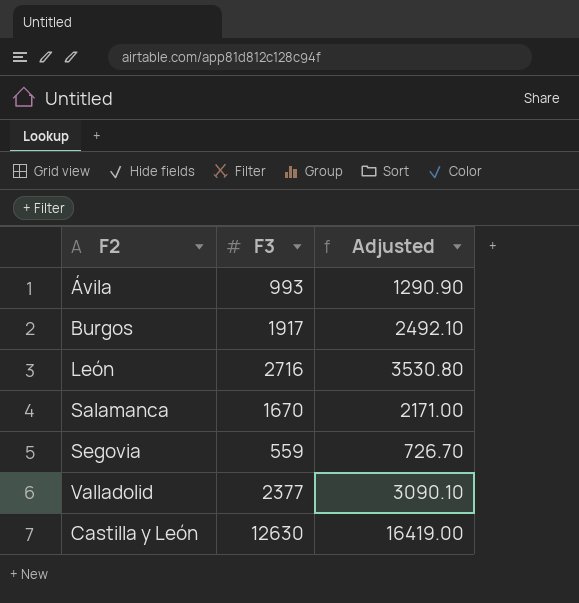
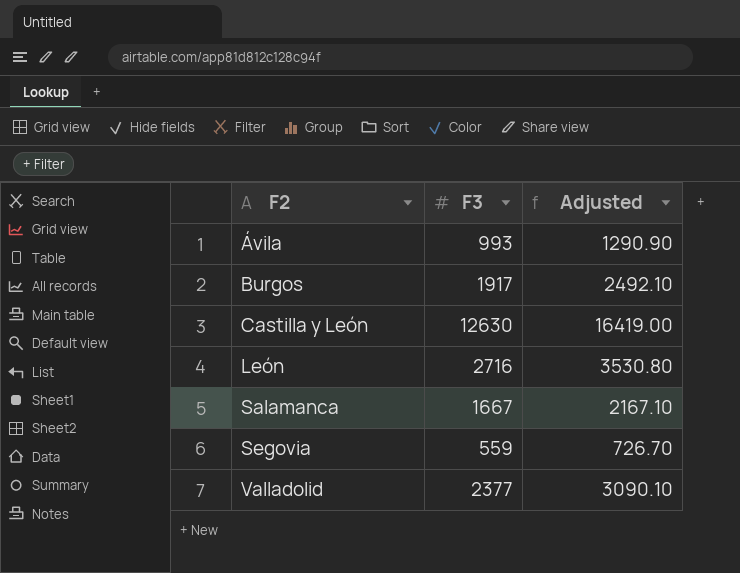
row order: none -> F2 ascending
Salamanca | F3: 1670 -> 1667
Salamanca | Adjusted: 2171.00 -> 2167.10

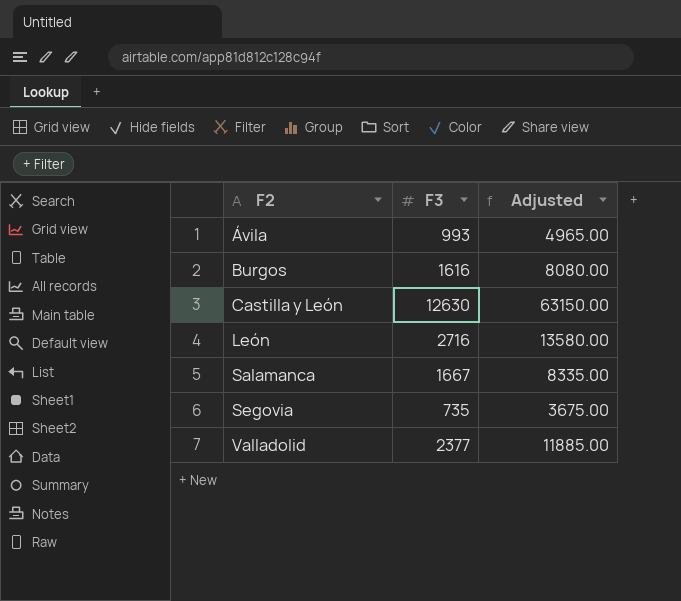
column Adjusted | formula: [F3] * 1.3 -> [F3] * 5
Burgos | F3: 1917 -> 1616
Segovia | F3: 559 -> 735

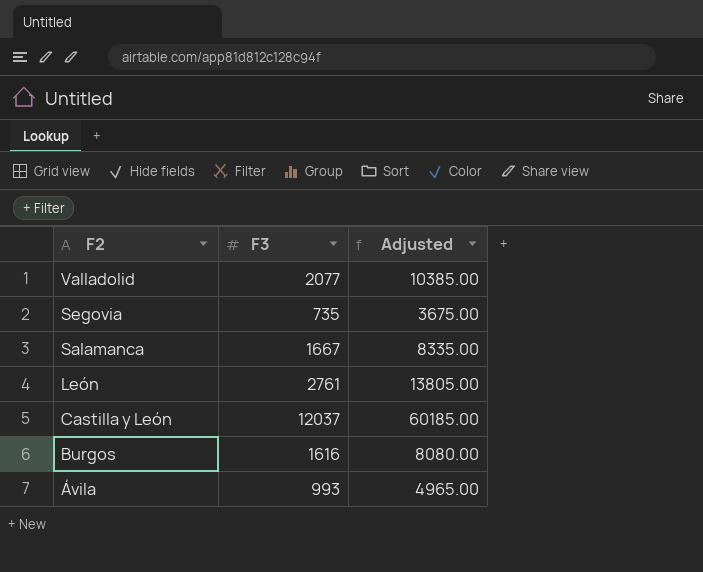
row order: F2 ascending -> F2 descending
Valladolid | F3: 2377 -> 2077
Valladolid | Adjusted: 11885.00 -> 10385.00
León | F3: 2716 -> 2761
León | Adjusted: 13580.00 -> 13805.00
Castilla y León | F3: 12630 -> 12037
Castilla y León | Adjusted: 63150.00 -> 60185.00

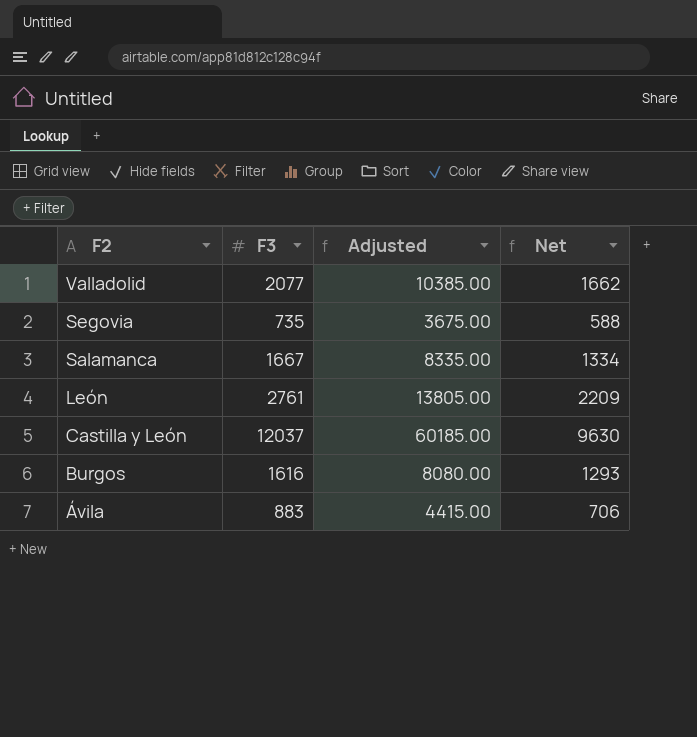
column Net | formula: none -> [F3] * 0.8
Ávila | F3: 993 -> 883
Ávila | Adjusted: 4965.00 -> 4415.00

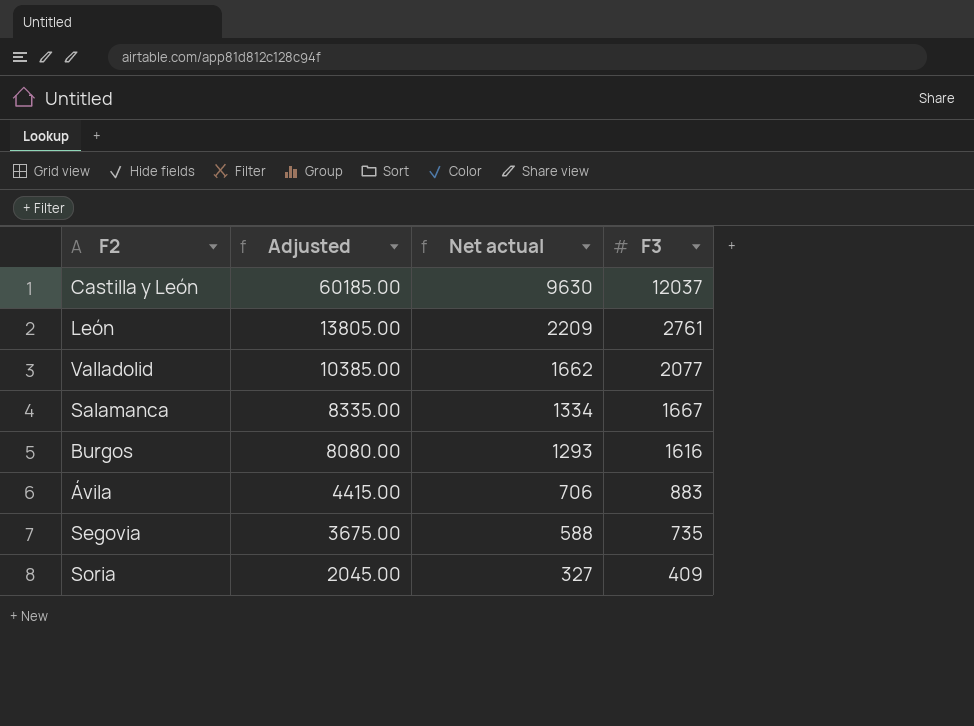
row order: F2 descending -> Adjusted descending
column name: Net -> Net actual
column F3 | position: 2 -> 4
row Soria: none -> 2045.00 | 327 | 409

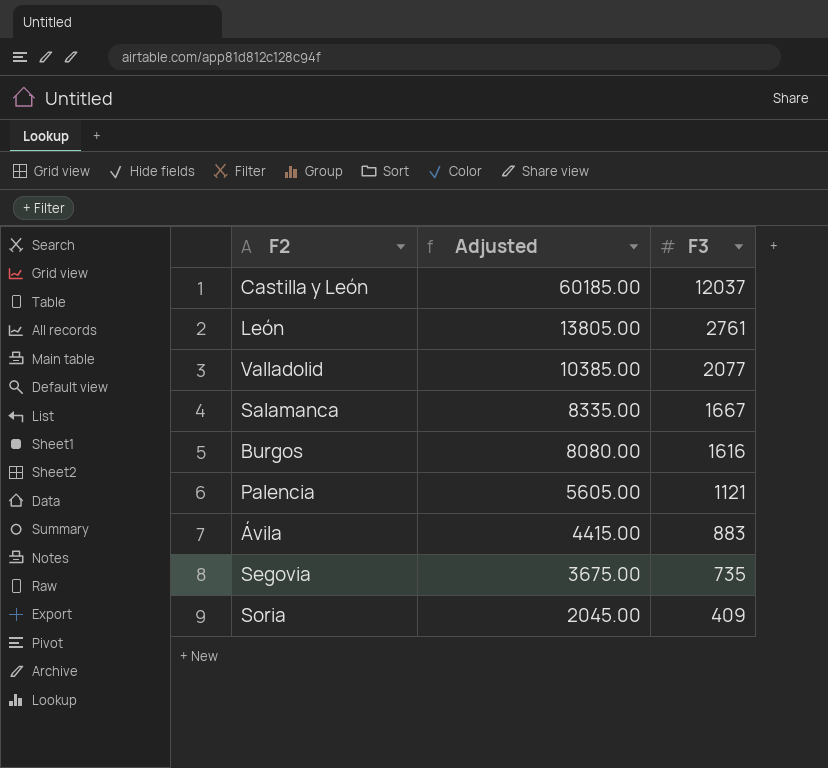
column Net actual | formula: [F3] * 0.8 -> none
row Palencia: none -> 5605.00 | 1121

